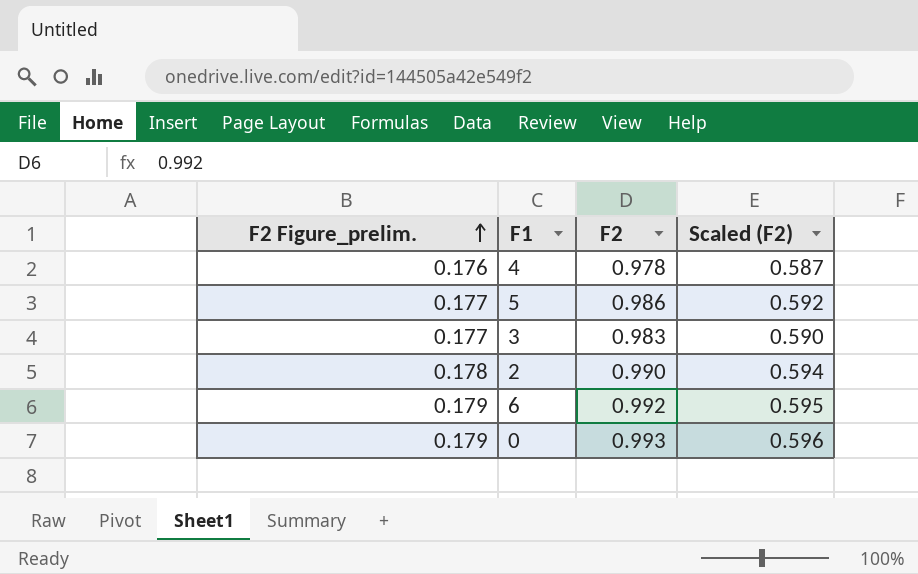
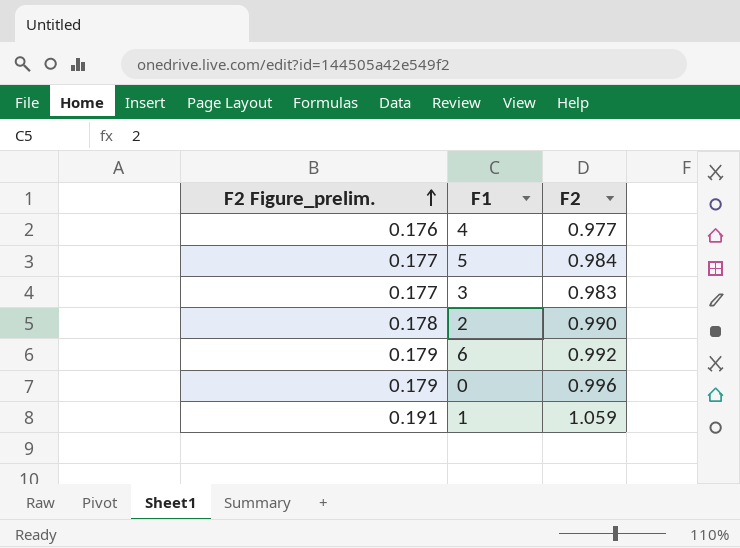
column Scaled (F2) | formula: [F2] * 0.6 -> none
4 | F2: 0.978 -> 0.977
5 | F2: 0.986 -> 0.984
0 | F2: 0.993 -> 0.996
row 1: none -> 0.191 | 1.059

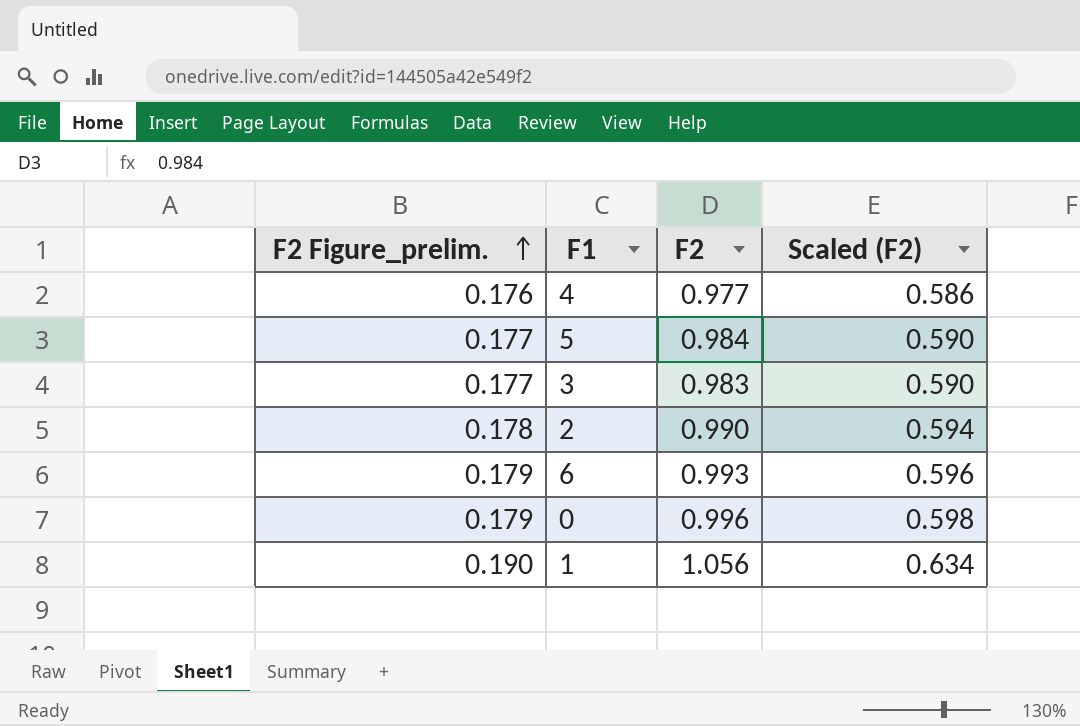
column Scaled (F2) | formula: none -> [F2] * 0.6
6 | F2: 0.992 -> 0.993
1 | F2 Figure_prelim.: 0.191 -> 0.190
1 | F2: 1.059 -> 1.056

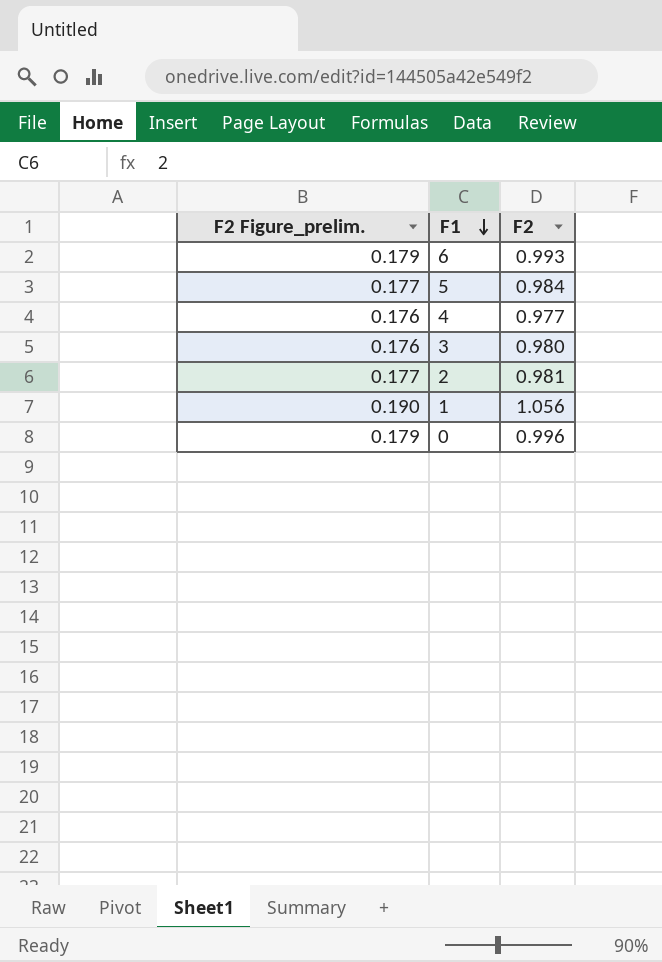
row order: F2 Figure_prelim. ascending -> F1 descending
column Scaled (F2) | formula: [F2] * 0.6 -> none
3 | F2 Figure_prelim.: 0.177 -> 0.176
3 | F2: 0.983 -> 0.980
2 | F2 Figure_prelim.: 0.178 -> 0.177
2 | F2: 0.990 -> 0.981

